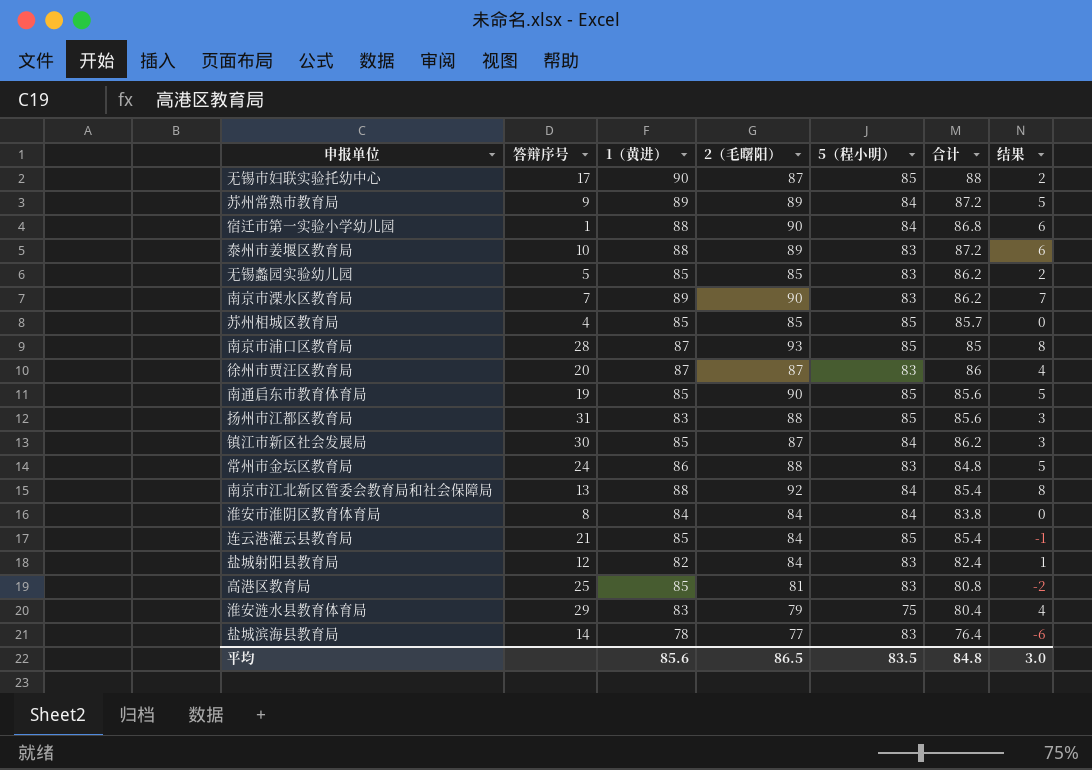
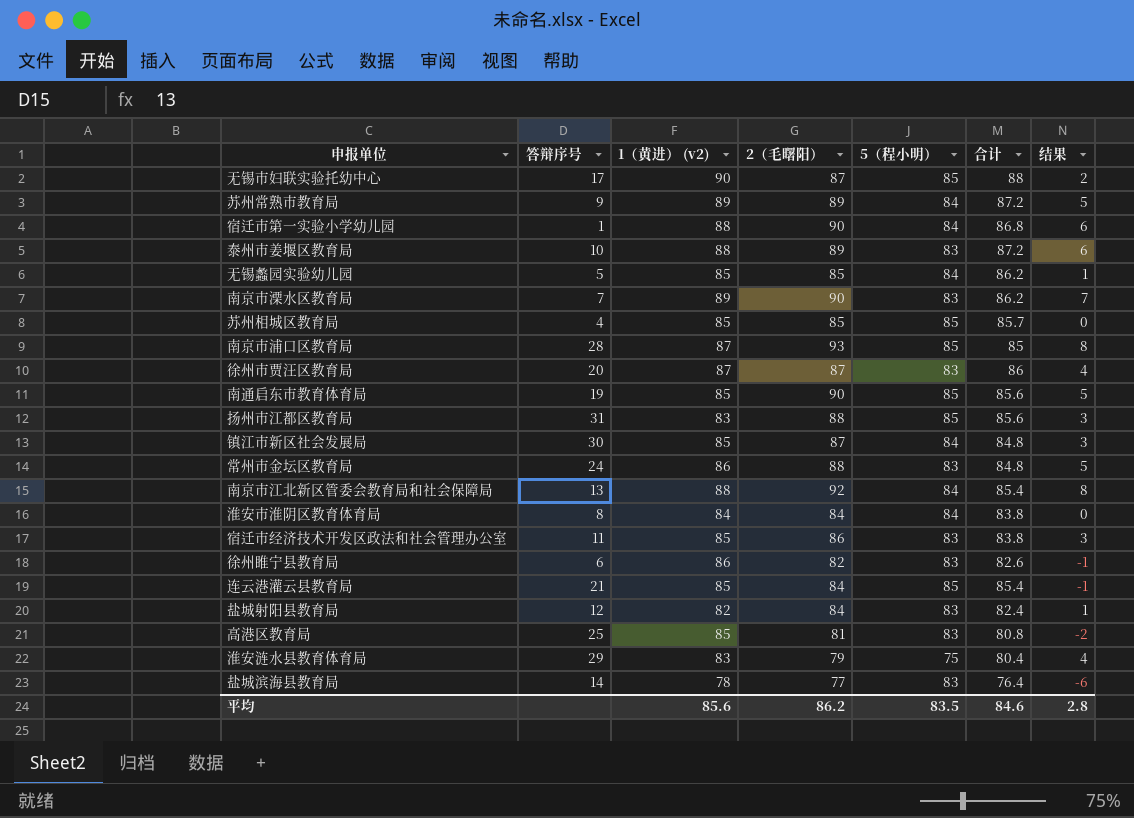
column name: 1（黄进） -> 1（黄进） (v2)
无锡蠡园实验幼儿园 | 5（程小明）: 83 -> 84
无锡蠡园实验幼儿园 | 结果: 2 -> 1
镇江市新区社会发展局 | 合计: 86.2 -> 84.8
row 宿迁市经济技术开发区政法和社会管理办公室: none -> 11 | 85 | 86 | 83 | 83.8 | 3
row 徐州睢宁县教育局: none -> 6 | 86 | 82 | 83 | 82.6 | -1
平均 | 2（毛曙阳）: 86.5 -> 86.2
平均 | 合计: 84.8 -> 84.6
平均 | 结果: 3.0 -> 2.8

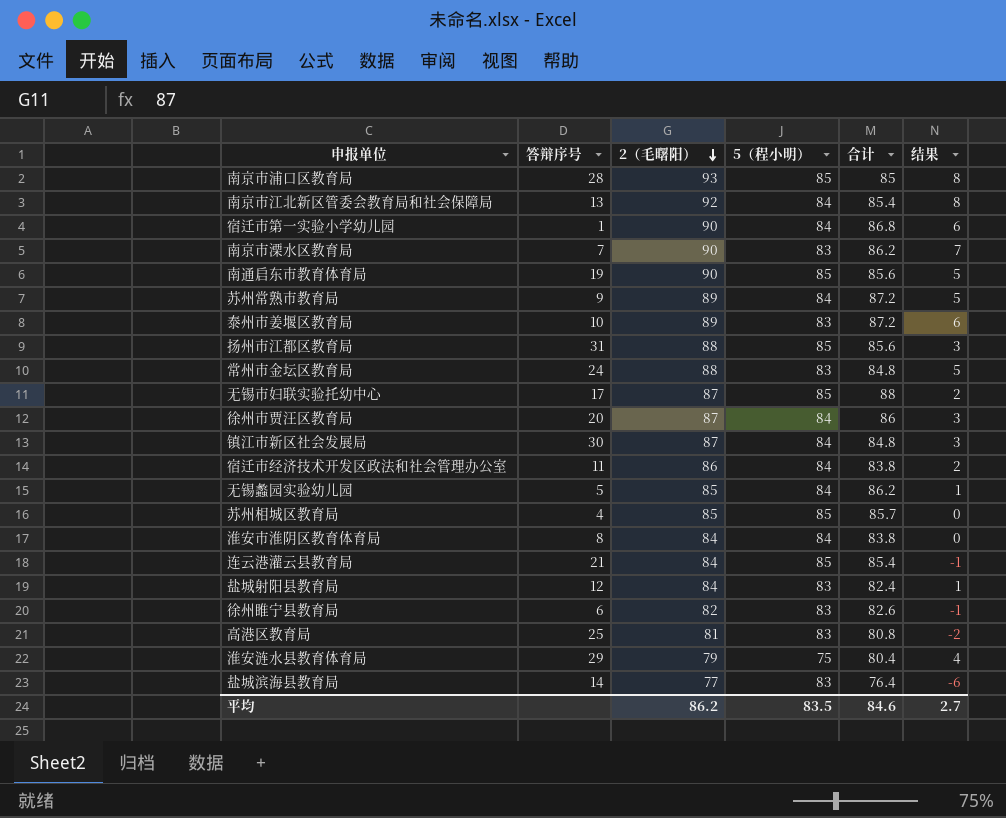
row order: none -> 2（毛曙阳） descending
column 1（黄进） (v2) | position: 3 -> none
徐州市贾汪区教育局 | 5（程小明）: 83 -> 84
徐州市贾汪区教育局 | 结果: 4 -> 3
宿迁市经济技术开发区政法和社会管理办公室 | 5（程小明）: 83 -> 84
宿迁市经济技术开发区政法和社会管理办公室 | 结果: 3 -> 2
平均 | 结果: 2.8 -> 2.7

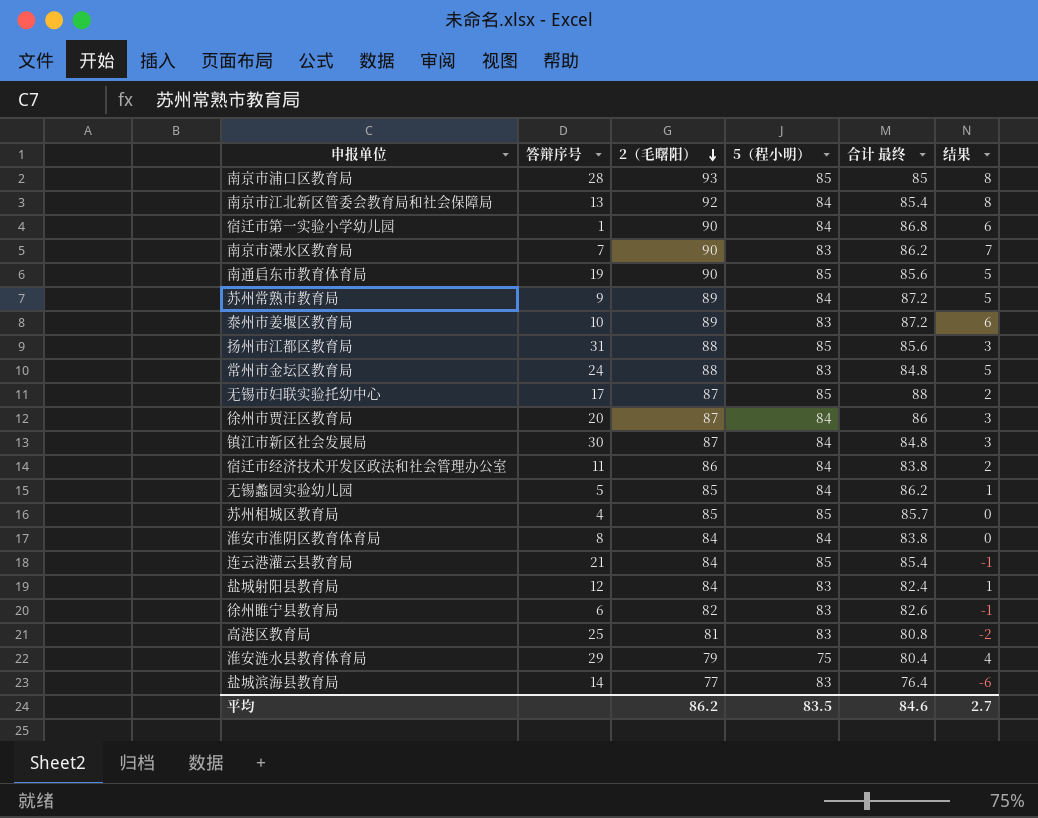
column name: 合计 -> 合计 最终

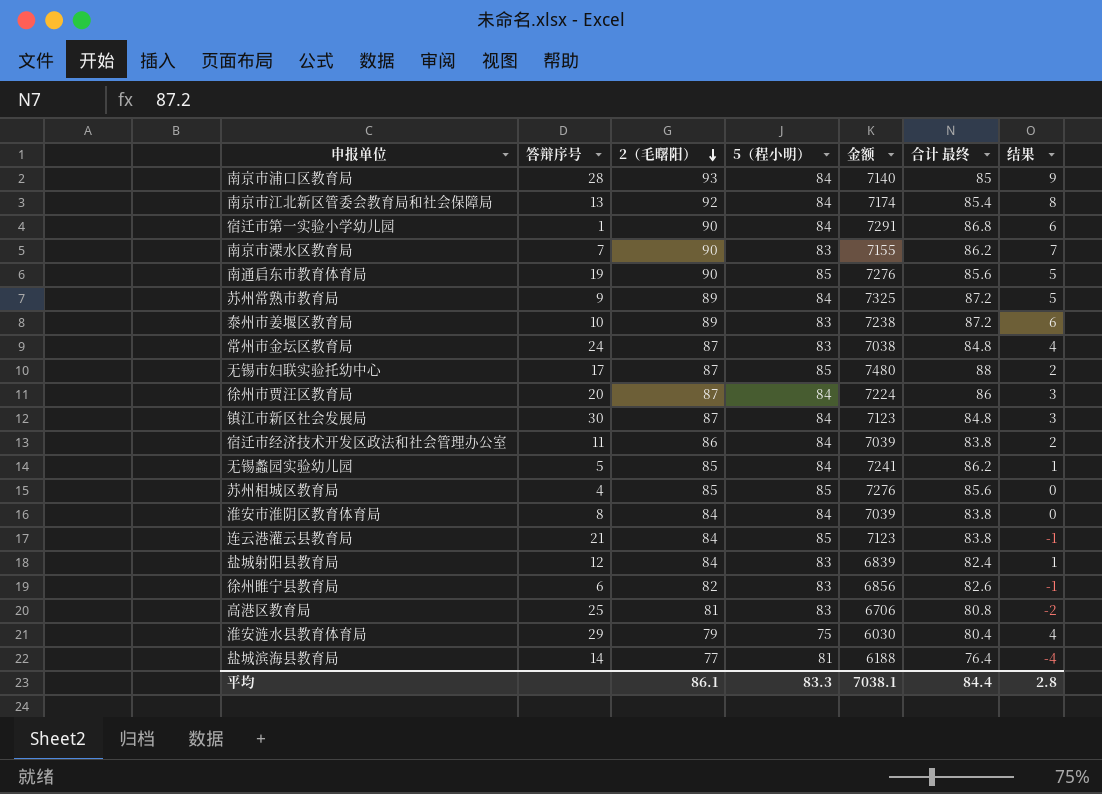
column 金额 | formula: none -> [5（程小明）] * [合计 最终]
row 扬州市江都区教育局: 31 | 88 | 85 | 85.6 | 3 -> none
南京市浦口区教育局 | 5（程小明）: 85 -> 84
南京市浦口区教育局 | 结果: 8 -> 9
常州市金坛区教育局 | 2（毛曙阳）: 88 -> 87
常州市金坛区教育局 | 结果: 5 -> 4
苏州相城区教育局 | 合计 最终: 85.7 -> 85.6
连云港灌云县教育局 | 合计 最终: 85.4 -> 83.8
盐城滨海县教育局 | 5（程小明）: 83 -> 81
盐城滨海县教育局 | 结果: -6 -> -4
平均 | 2（毛曙阳）: 86.2 -> 86.1
平均 | 5（程小明）: 83.5 -> 83.3
平均 | 合计 最终: 84.6 -> 84.4
平均 | 结果: 2.7 -> 2.8

